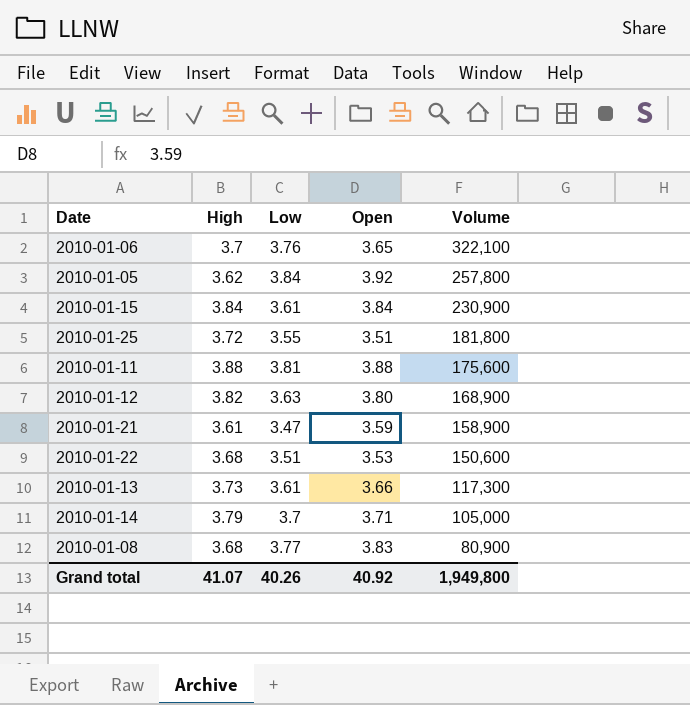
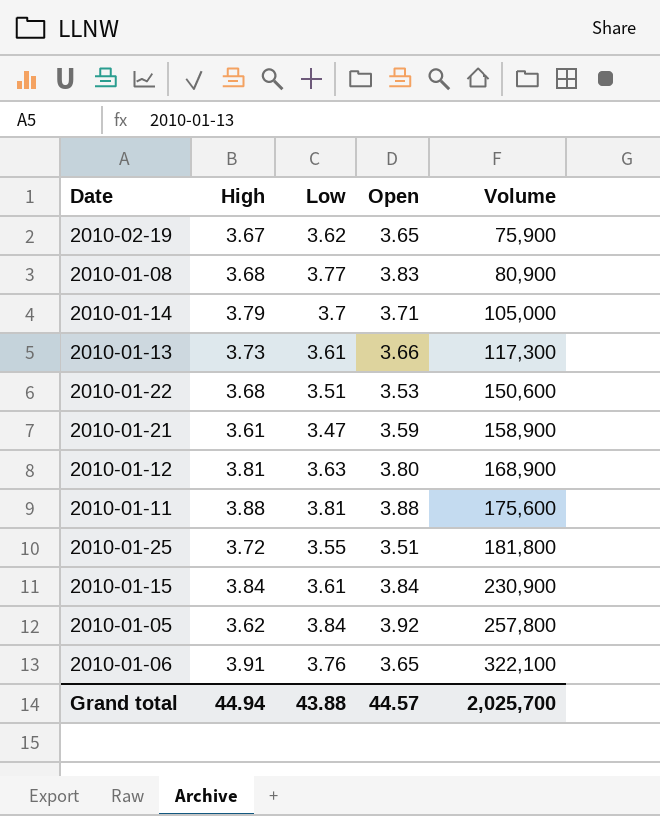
row order: Volume descending -> Volume ascending
row 2010-02-19: none -> 3.67 | 3.62 | 3.65 | 75,900
2010-01-12 | High: 3.82 -> 3.81
2010-01-06 | High: 3.7 -> 3.91
Grand total | High: 41.07 -> 44.94
Grand total | Low: 40.26 -> 43.88
Grand total | Open: 40.92 -> 44.57
Grand total | Volume: 1,949,800 -> 2,025,700

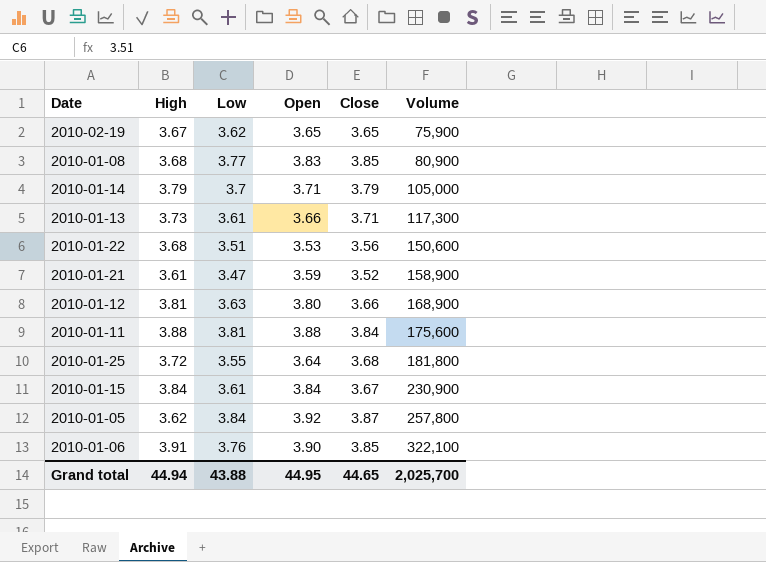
column Close | position: none -> 5
2010-01-25 | Open: 3.51 -> 3.64
2010-01-06 | Open: 3.65 -> 3.90
Grand total | Open: 44.57 -> 44.95

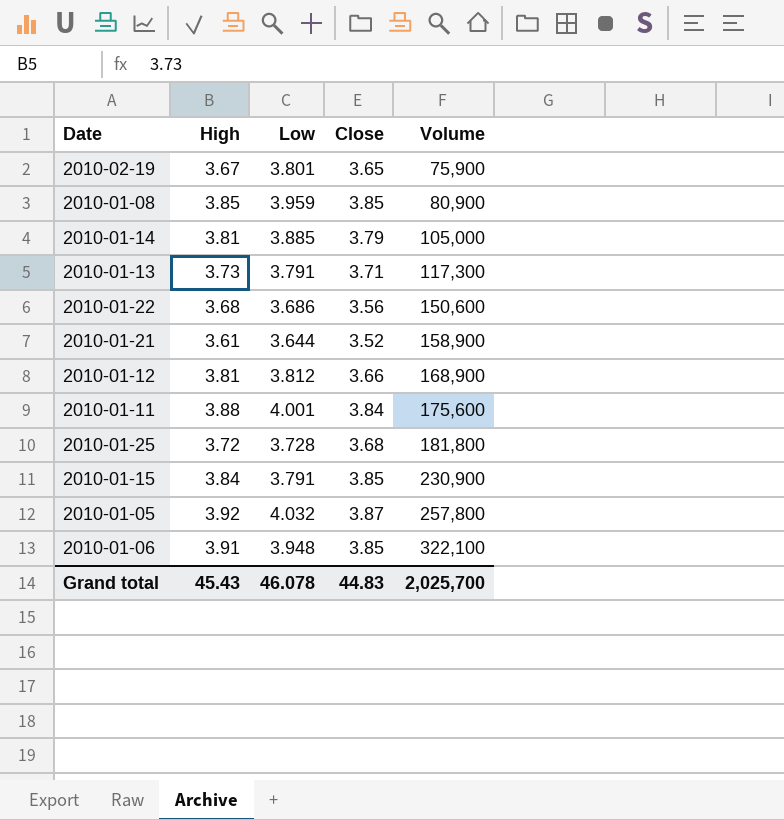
column Open | position: 4 -> none
2010-02-19 | Low: 3.62 -> 3.801
2010-01-08 | High: 3.68 -> 3.85
2010-01-08 | Low: 3.77 -> 3.959
2010-01-14 | High: 3.79 -> 3.81
2010-01-14 | Low: 3.7 -> 3.885
2010-01-13 | Low: 3.61 -> 3.791
2010-01-22 | Low: 3.51 -> 3.686
2010-01-21 | Low: 3.47 -> 3.644
2010-01-12 | Low: 3.63 -> 3.812
2010-01-11 | Low: 3.81 -> 4.001
2010-01-25 | Low: 3.55 -> 3.728
2010-01-15 | Low: 3.61 -> 3.791
2010-01-15 | Close: 3.67 -> 3.85
2010-01-05 | High: 3.62 -> 3.92
2010-01-05 | Low: 3.84 -> 4.032
2010-01-06 | Low: 3.76 -> 3.948
Grand total | High: 44.94 -> 45.43
Grand total | Low: 43.88 -> 46.078
Grand total | Close: 44.65 -> 44.83

